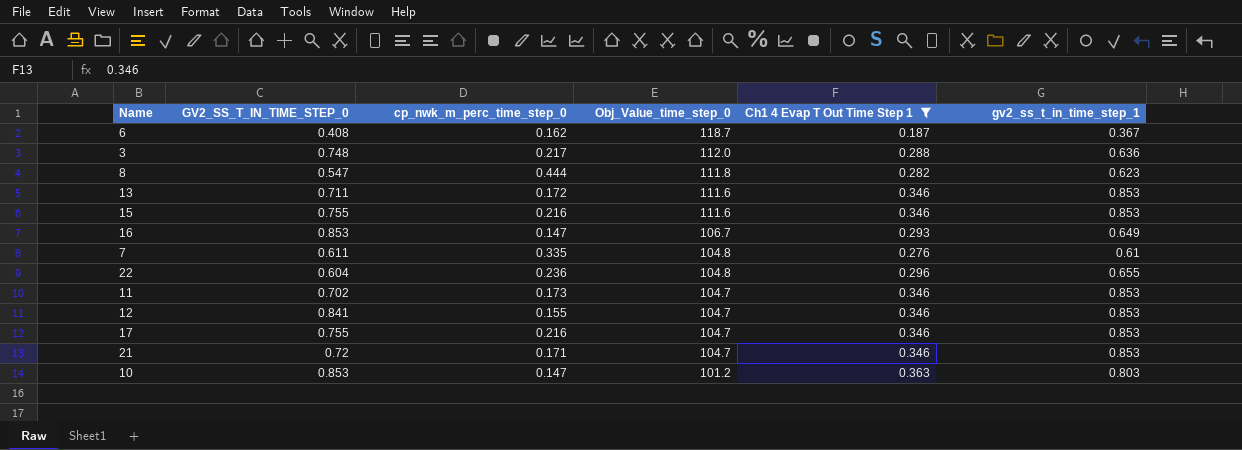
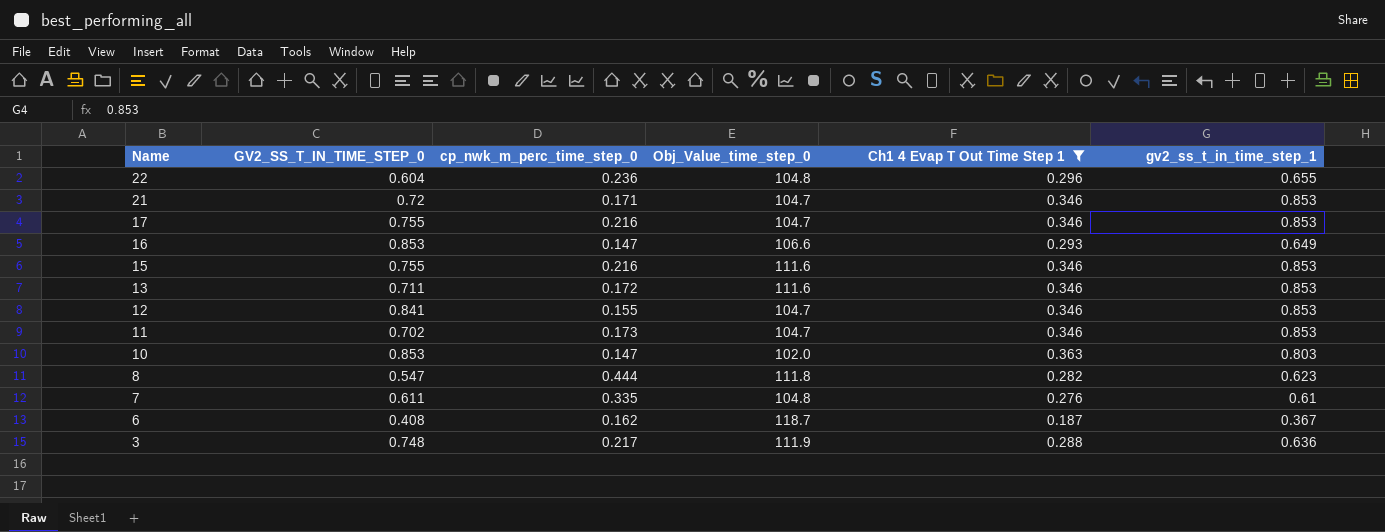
row order: Obj_Value_time_step_0 descending -> Name descending
16 | Obj_Value_time_step_0: 106.7 -> 106.6
10 | Obj_Value_time_step_0: 101.2 -> 102.0
3 | Obj_Value_time_step_0: 112.0 -> 111.9

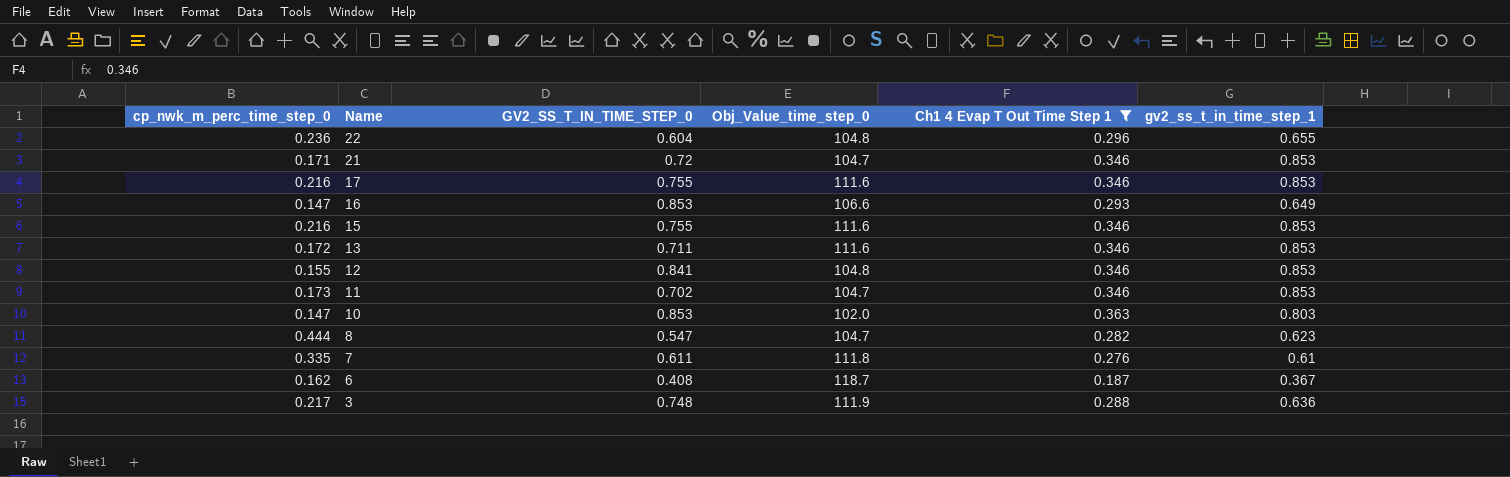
column cp_nwk_m_perc_time_step_0 | position: 3 -> 1
17 | Obj_Value_time_step_0: 104.7 -> 111.6
12 | Obj_Value_time_step_0: 104.7 -> 104.8
8 | Obj_Value_time_step_0: 111.8 -> 104.7
7 | Obj_Value_time_step_0: 104.8 -> 111.8

